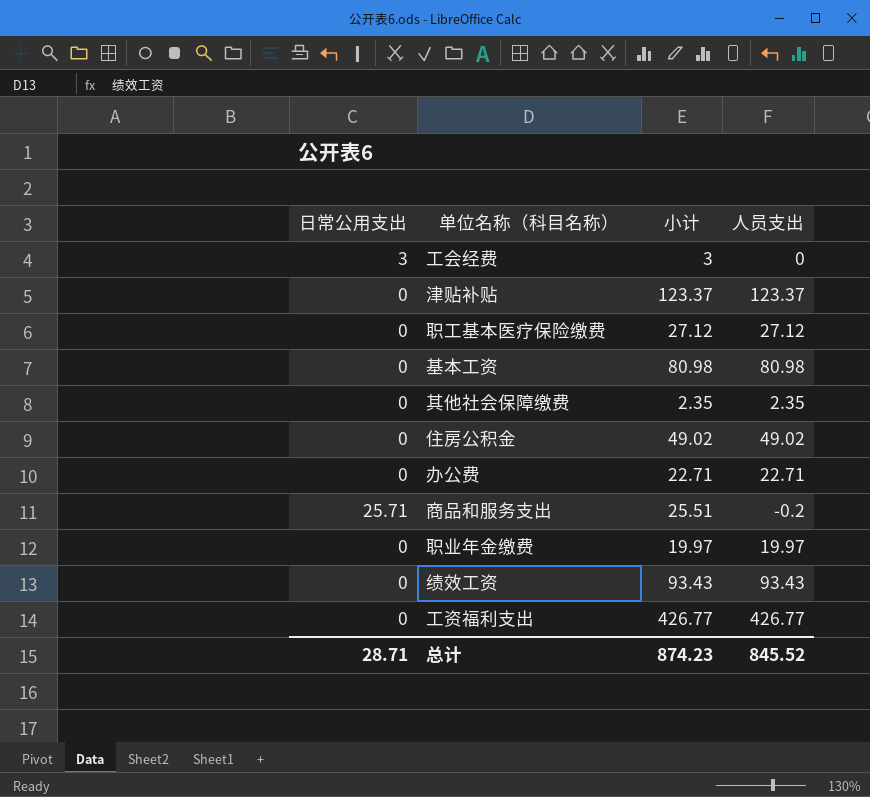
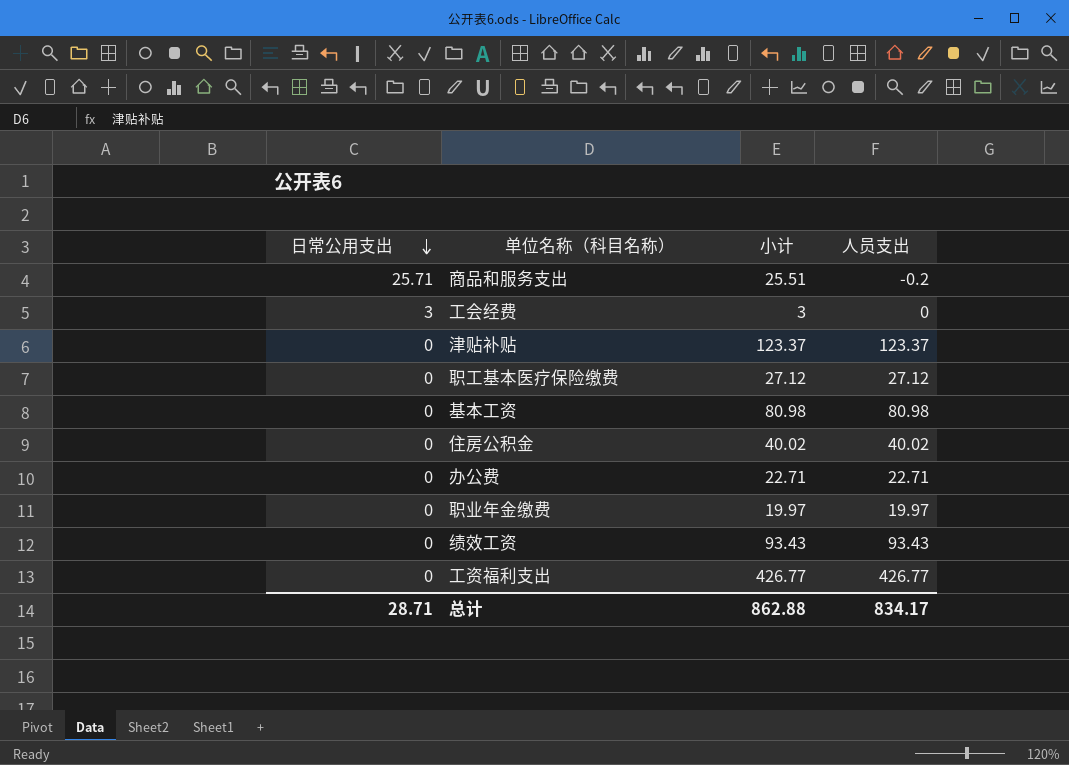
row order: none -> 日常公用支出 descending
row 其他社会保障缴费: 0 | 2.35 | 2.35 -> none
住房公积金 | 小计: 49.02 -> 40.02
住房公积金 | 人员支出: 49.02 -> 40.02
总计 | 小计: 874.23 -> 862.88
总计 | 人员支出: 845.52 -> 834.17

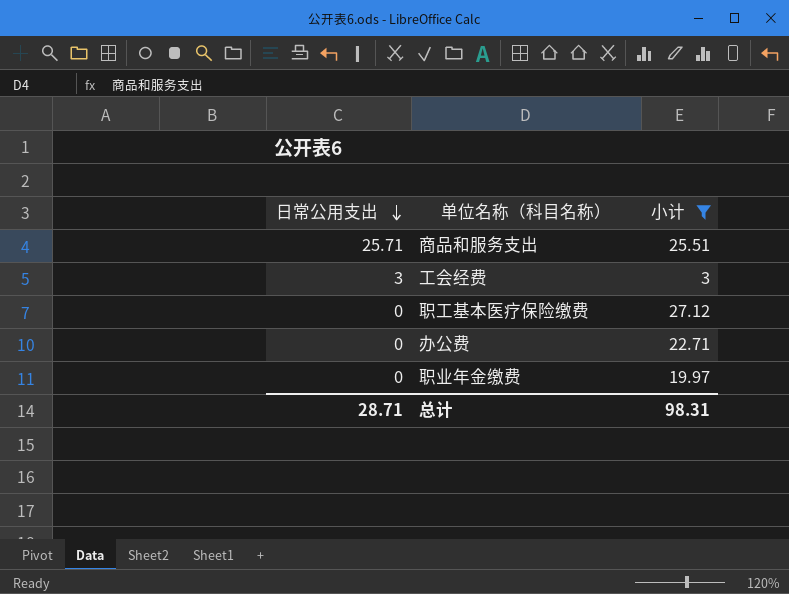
filter: none -> 小计 <= 27.12
column 人员支出 | formula: [小计] - [日常公用支出] -> none
总计 | 小计: 862.88 -> 98.31

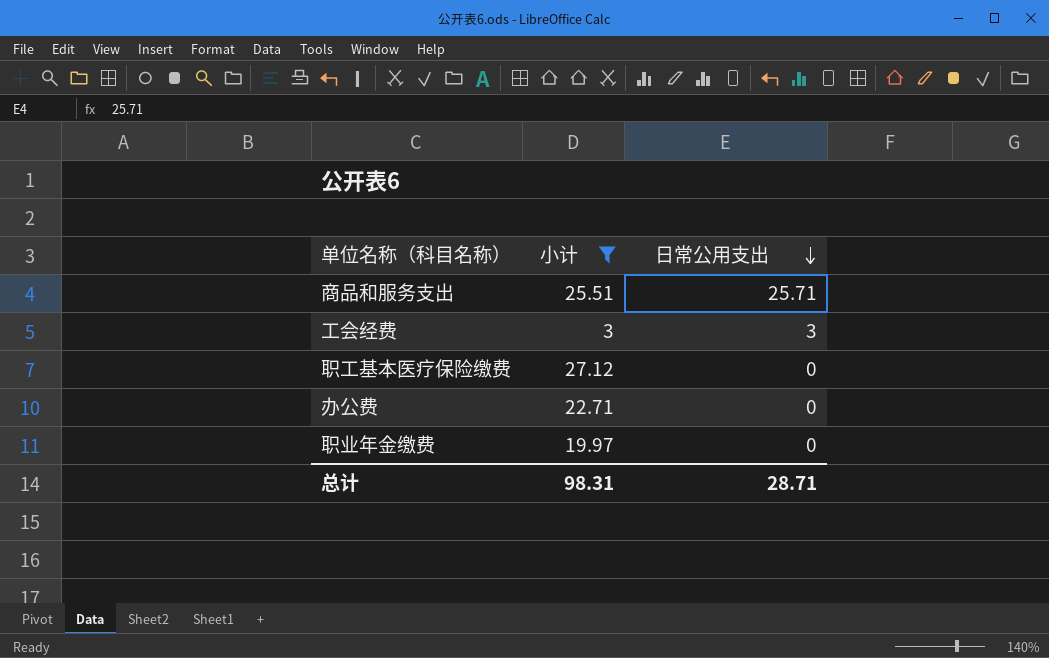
column 日常公用支出 | position: 1 -> 3

